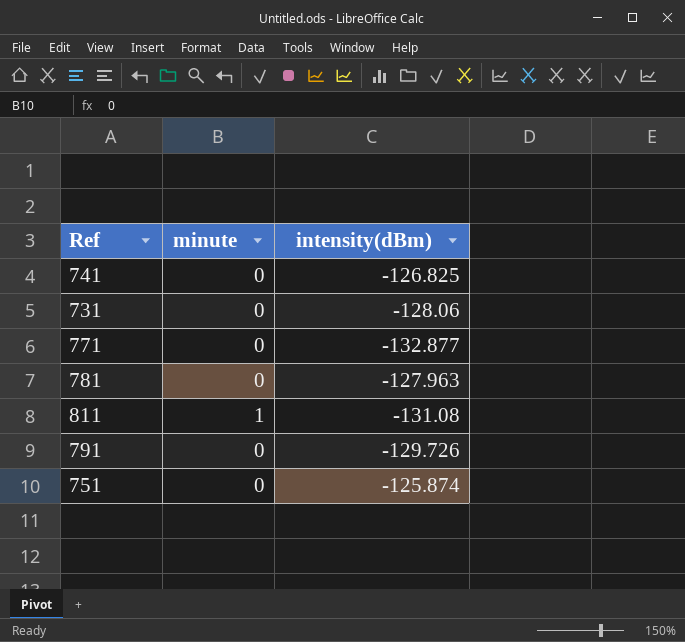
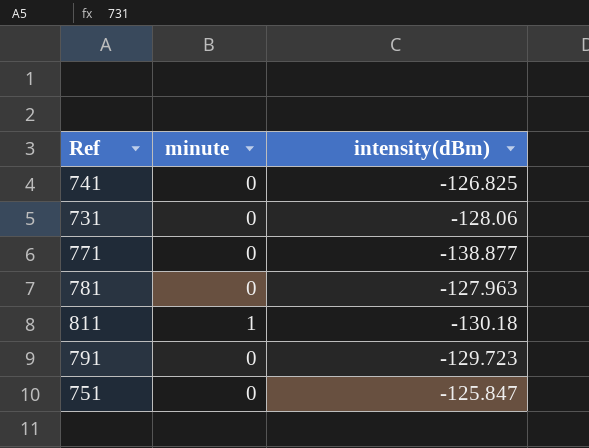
771 | intensity(dBm): -132.877 -> -138.877
811 | intensity(dBm): -131.08 -> -130.18
791 | intensity(dBm): -129.726 -> -129.723
751 | intensity(dBm): -125.874 -> -125.847

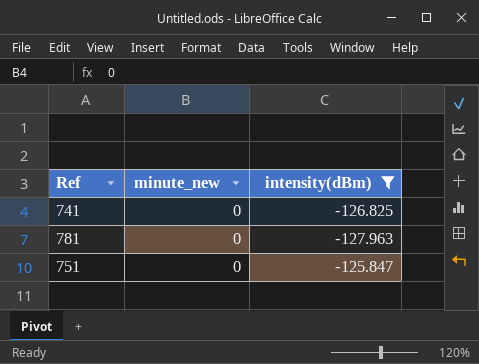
filter: none -> intensity(dBm) >= -127.963
column name: minute -> minute_new

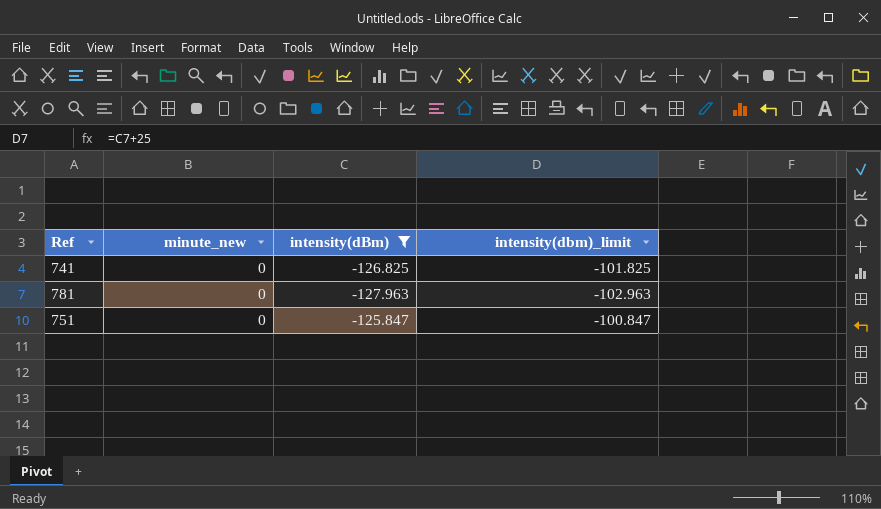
column intensity(dbm)_limit | formula: none -> [intensity(dBm)] + 25

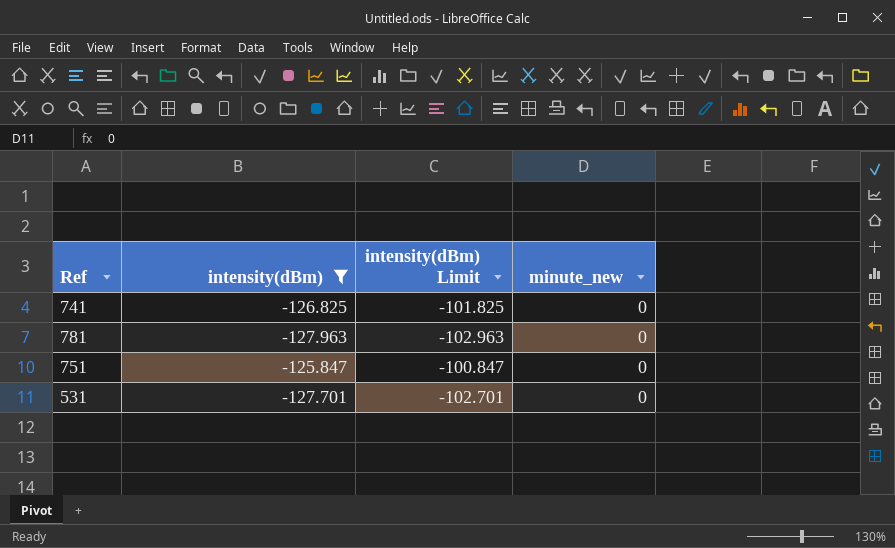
column name: intensity(dbm)_limit -> intensity(dBm) Limit
column minute_new | position: 2 -> 4
row 531: none -> -127.701 | -102.701 | 0

